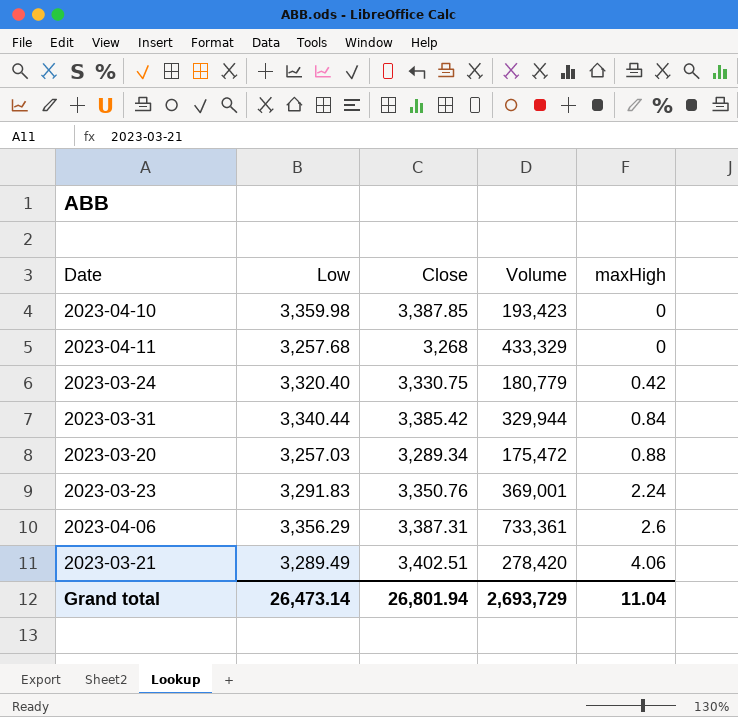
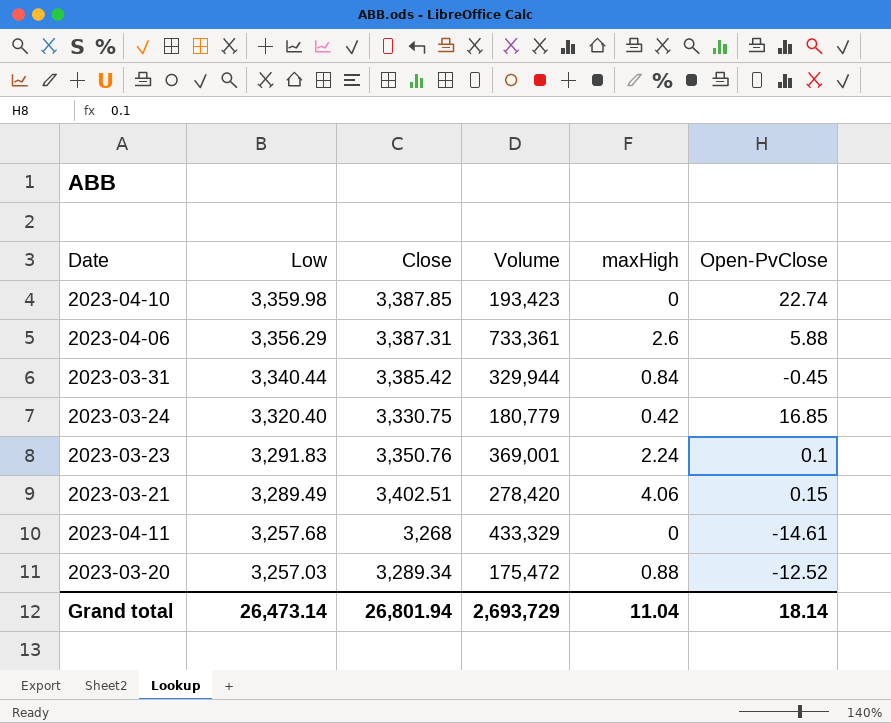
row order: maxHigh ascending -> Low descending
column Open-PvClose | position: none -> 6

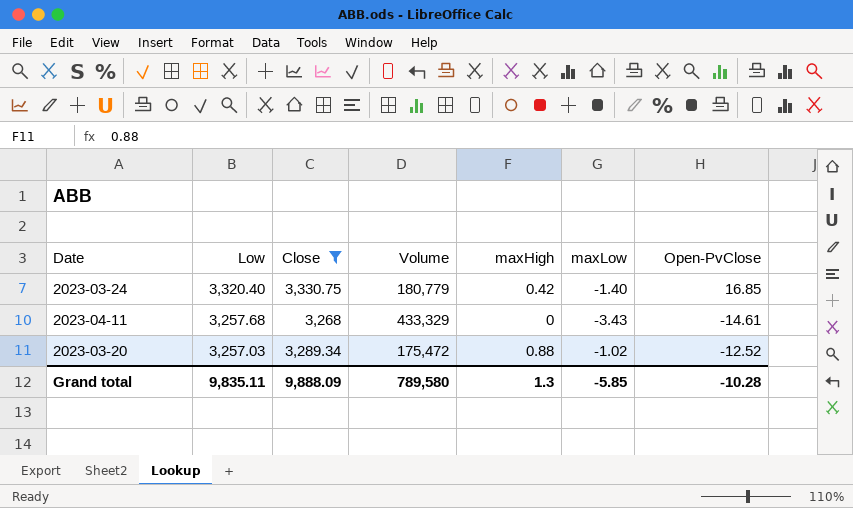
filter: none -> Close <= 3,330.75
column maxLow | position: none -> 6
Grand total | Low: 26,473.14 -> 9,835.11
Grand total | Close: 26,801.94 -> 9,888.09
Grand total | Volume: 2,693,729 -> 789,580
Grand total | maxHigh: 11.04 -> 1.3
Grand total | Open-PvClose: 18.14 -> -10.28

